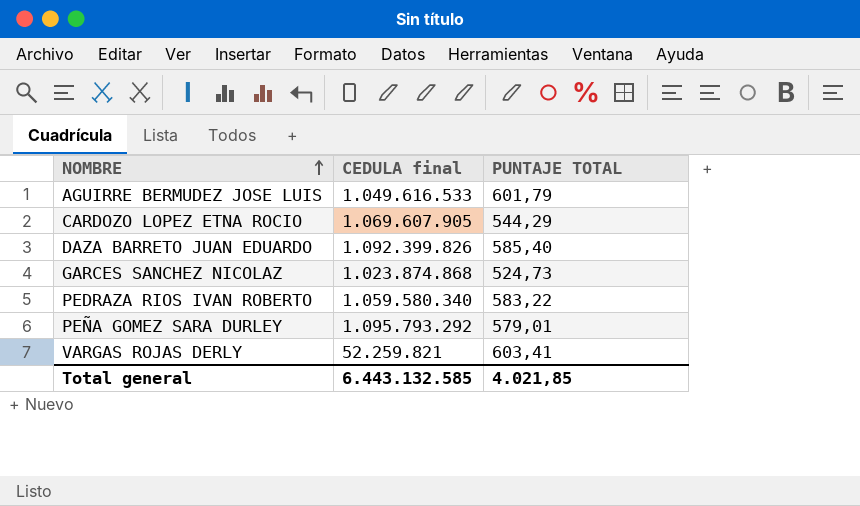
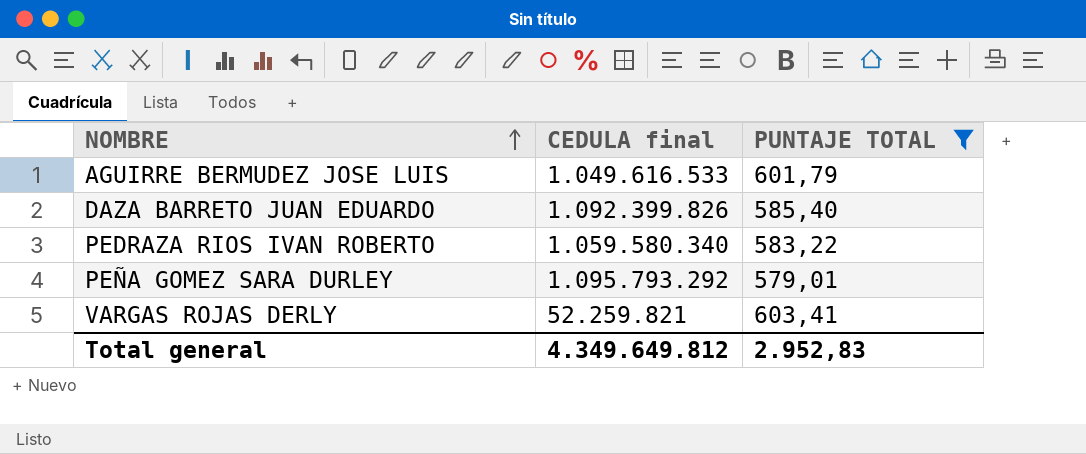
filter: none -> PUNTAJE TOTAL >= 579,01
Total general | CEDULA final: 6.443.132.585 -> 4.349.649.812
Total general | PUNTAJE TOTAL: 4.021,85 -> 2.952,83

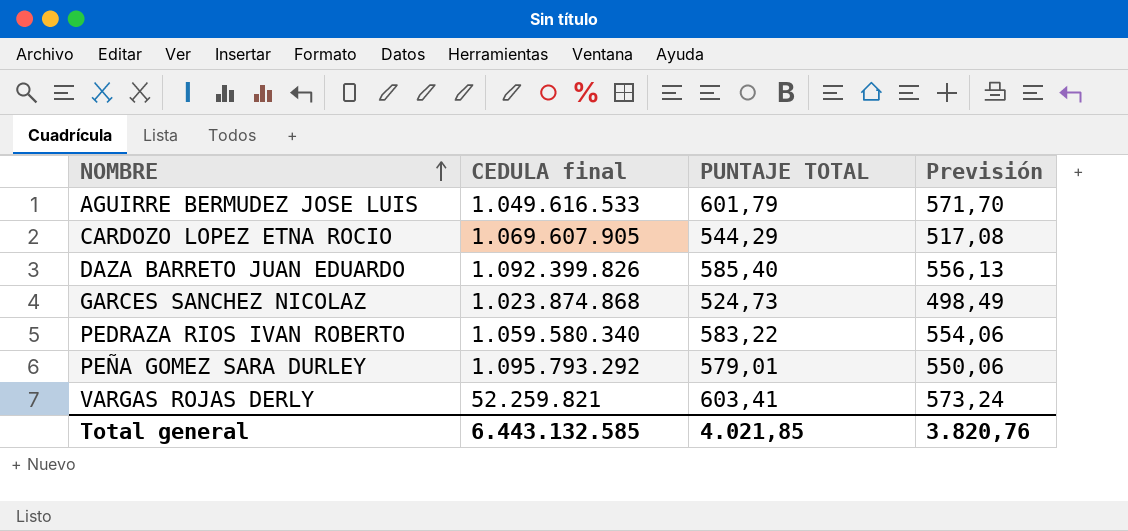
filter: PUNTAJE TOTAL >= 579,01 -> none
column Previsión | formula: none -> [PUNTAJE TOTAL] * 0,95
Total general | CEDULA final: 4.349.649.812 -> 6.443.132.585
Total general | PUNTAJE TOTAL: 2.952,83 -> 4.021,85

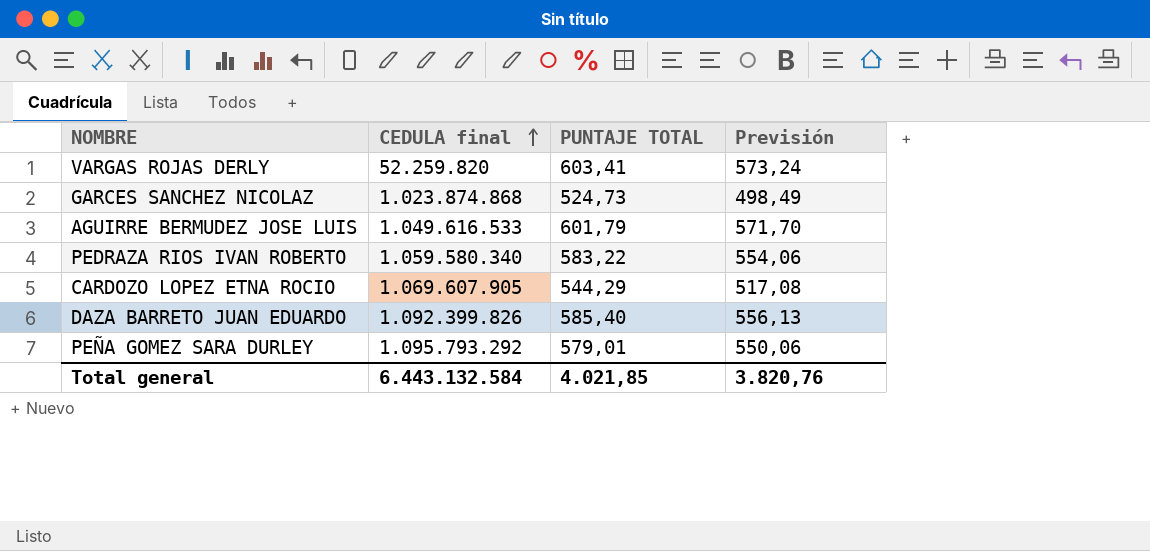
row order: NOMBRE ascending -> CEDULA final ascending
VARGAS ROJAS DERLY | CEDULA final: 52.259.821 -> 52.259.820
Total general | CEDULA final: 6.443.132.585 -> 6.443.132.584

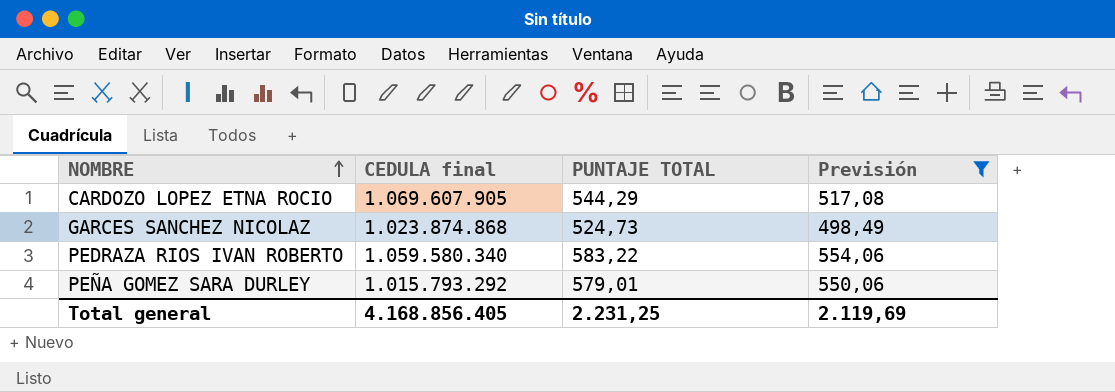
filter: none -> Previsión <= 554,06
row order: CEDULA final ascending -> NOMBRE ascending
PEÑA GOMEZ SARA DURLEY | CEDULA final: 1.095.793.292 -> 1.015.793.292
Total general | CEDULA final: 6.443.132.584 -> 4.168.856.405
Total general | PUNTAJE TOTAL: 4.021,85 -> 2.231,25
Total general | Previsión: 3.820,76 -> 2.119,69

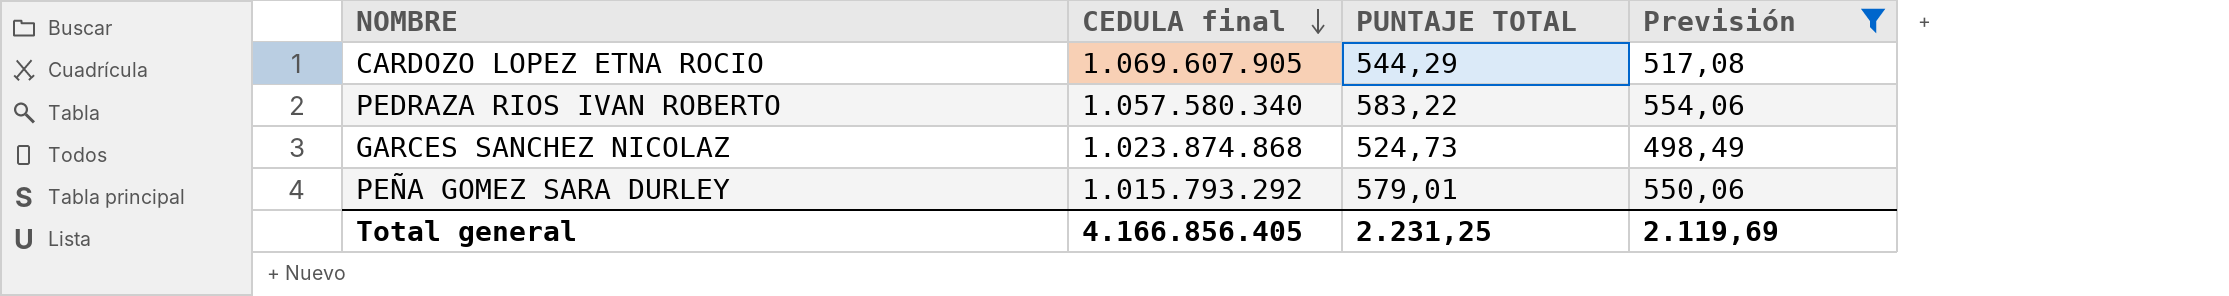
row order: NOMBRE ascending -> CEDULA final descending
PEDRAZA RIOS IVAN ROBERTO | CEDULA final: 1.059.580.340 -> 1.057.580.340
Total general | CEDULA final: 4.168.856.405 -> 4.166.856.405

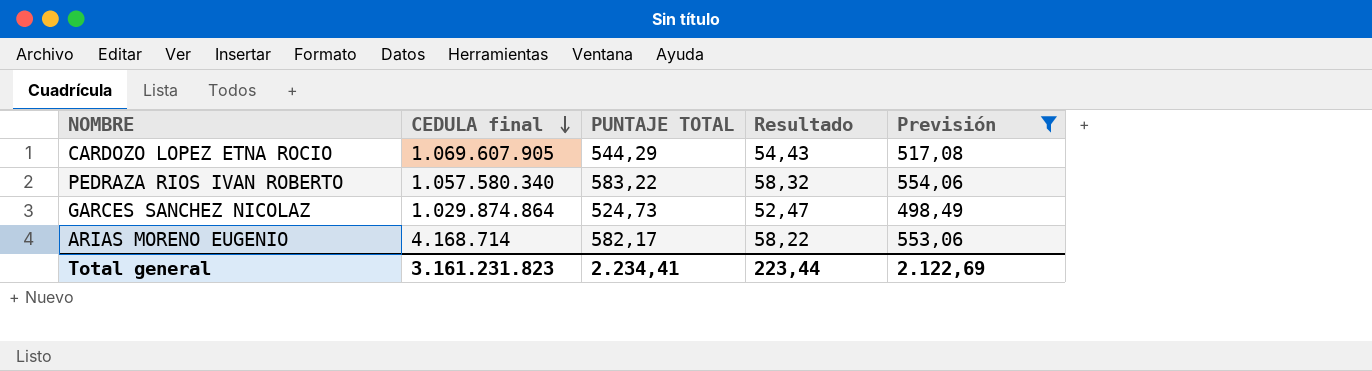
column Resultado | formula: none -> [PUNTAJE TOTAL] * 0,1
row PEÑA GOMEZ SARA DURLEY: 1.015.793.292 | 579,01 | 550,06 -> none
GARCES SANCHEZ NICOLAZ | CEDULA final: 1.023.874.868 -> 1.029.874.864
row ARIAS MORENO EUGENIO: none -> 4.168.714 | 582,17 | 58,22 | 553,06
Total general | CEDULA final: 4.166.856.405 -> 3.161.231.823
Total general | PUNTAJE TOTAL: 2.231,25 -> 2.234,41
Total general | Previsión: 2.119,69 -> 2.122,69

